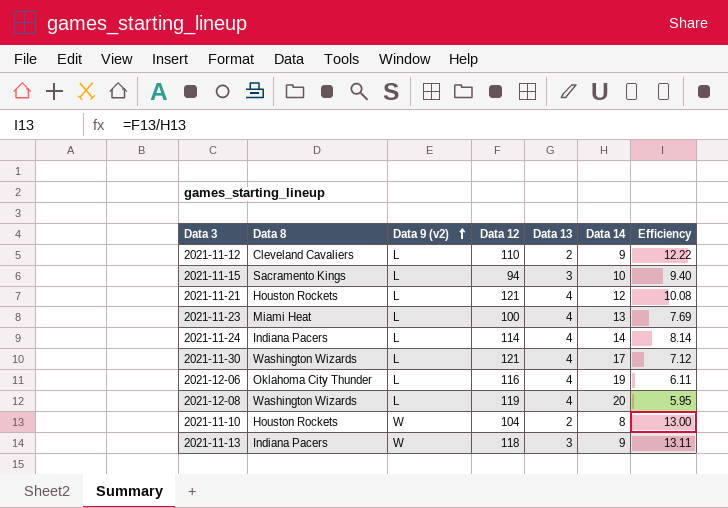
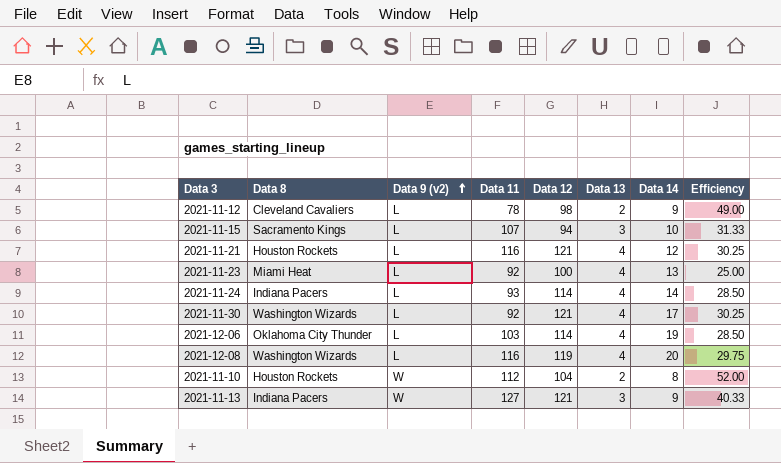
column Data 11 | position: none -> 4
column Efficiency | formula: [Data 12] / [Data 14] -> [Data 12] / [Data 13]
2021-11-12 | Data 12: 110 -> 98
2021-12-06 | Data 12: 116 -> 114
2021-11-13 | Data 12: 118 -> 121

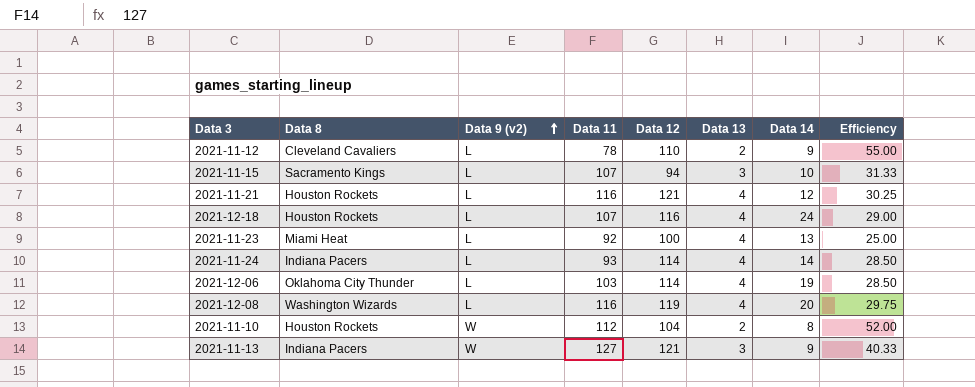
row 2021-11-30: Washington Wizards | L | 92 | 121 | 4 | 17 | 30.25 -> none
2021-11-12 | Data 12: 98 -> 110
2021-11-12 | Efficiency: 49.00 -> 55.00
row 2021-12-18: none -> Houston Rockets | L | 107 | 116 | 4 | 24 | 29.00

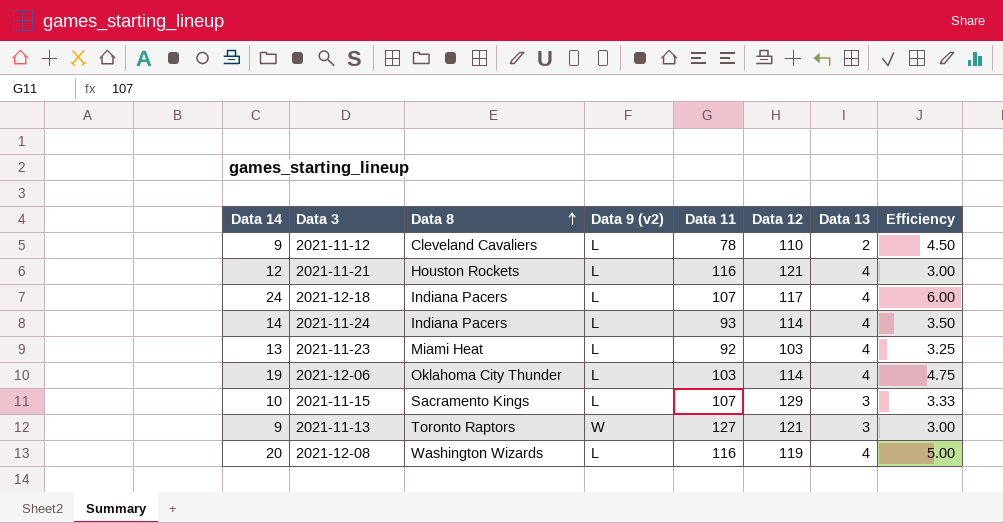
row order: Data 9 (v2) ascending -> Data 8 ascending
column Data 14 | position: 7 -> 1
column Efficiency | formula: [Data 12] / [Data 13] -> [Data 14] / [Data 13]
row 2021-11-10: Houston Rockets | W | 112 | 104 | 2 | 8 | 52.00 -> none
2021-12-18 | Data 8: Houston Rockets -> Indiana Pacers
2021-12-18 | Data 12: 116 -> 117
2021-11-23 | Data 12: 100 -> 103
2021-11-15 | Data 12: 94 -> 129
2021-11-13 | Data 8: Indiana Pacers -> Toronto Raptors

